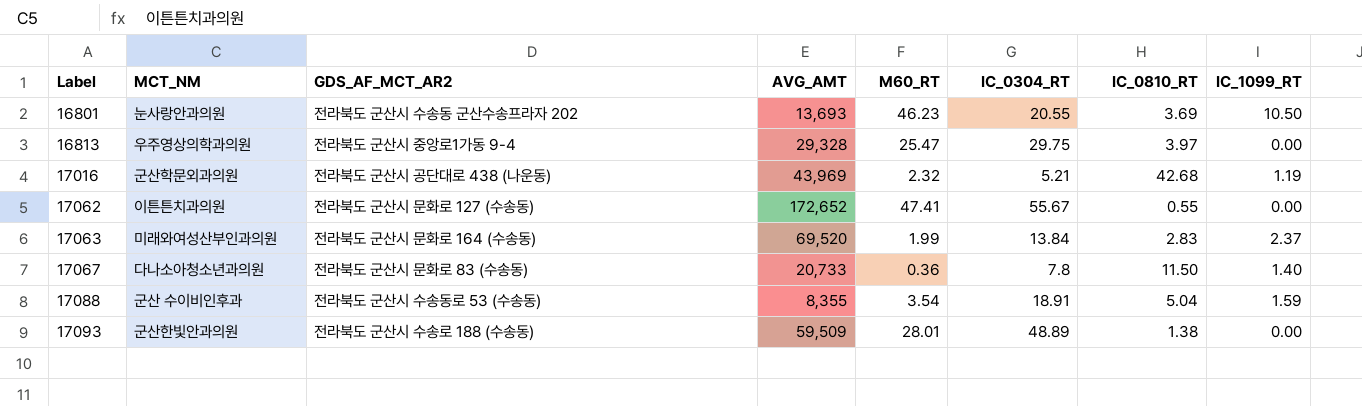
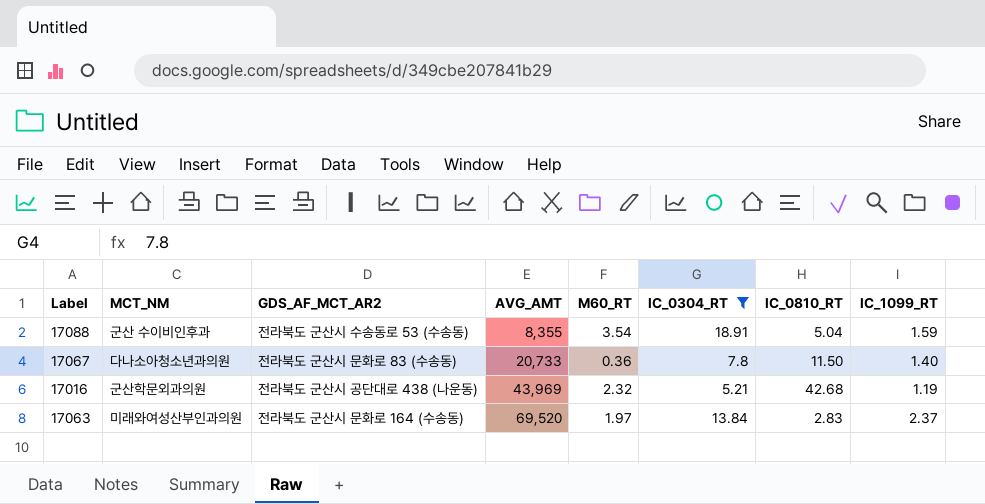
filter: none -> IC_0304_RT <= 18.91
row order: Label ascending -> AVG_AMT ascending
17063 | M60_RT: 1.99 -> 1.97

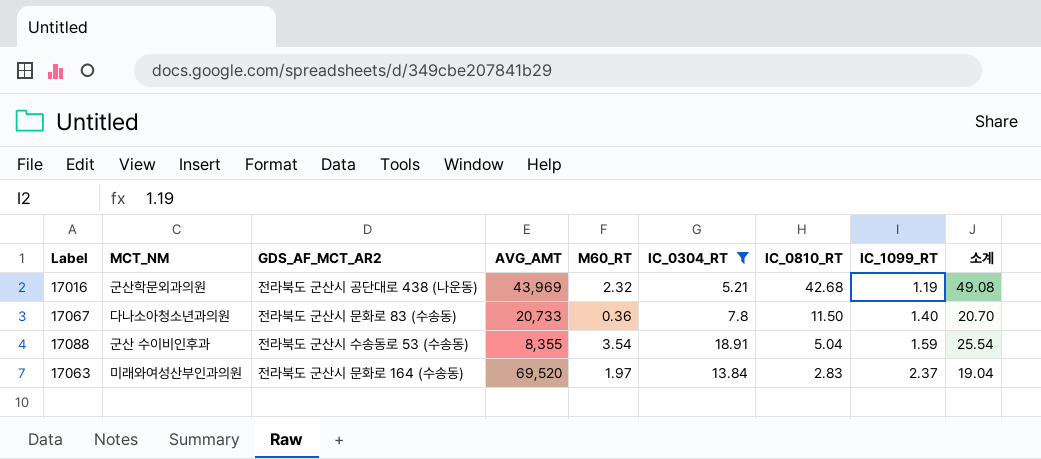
row order: AVG_AMT ascending -> IC_0810_RT descending
column 소계 | formula: none -> [IC_0304_RT] + [IC_0810_RT] + [IC_1099_RT]

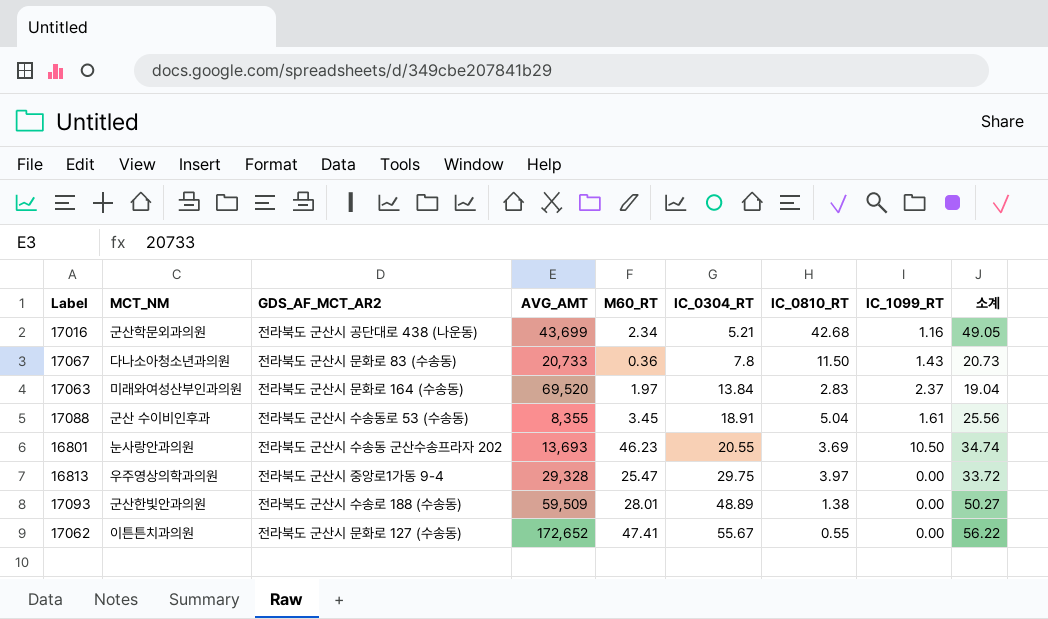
filter: IC_0304_RT <= 18.91 -> none
row order: IC_0810_RT descending -> IC_0304_RT ascending
17016 | AVG_AMT: 43,969 -> 43,699
17016 | M60_RT: 2.32 -> 2.34
17016 | IC_1099_RT: 1.19 -> 1.16
17016 | 소계: 49.08 -> 49.05
17067 | IC_1099_RT: 1.40 -> 1.43
17067 | 소계: 20.70 -> 20.73
17088 | M60_RT: 3.54 -> 3.45
17088 | IC_1099_RT: 1.59 -> 1.61
17088 | 소계: 25.54 -> 25.56

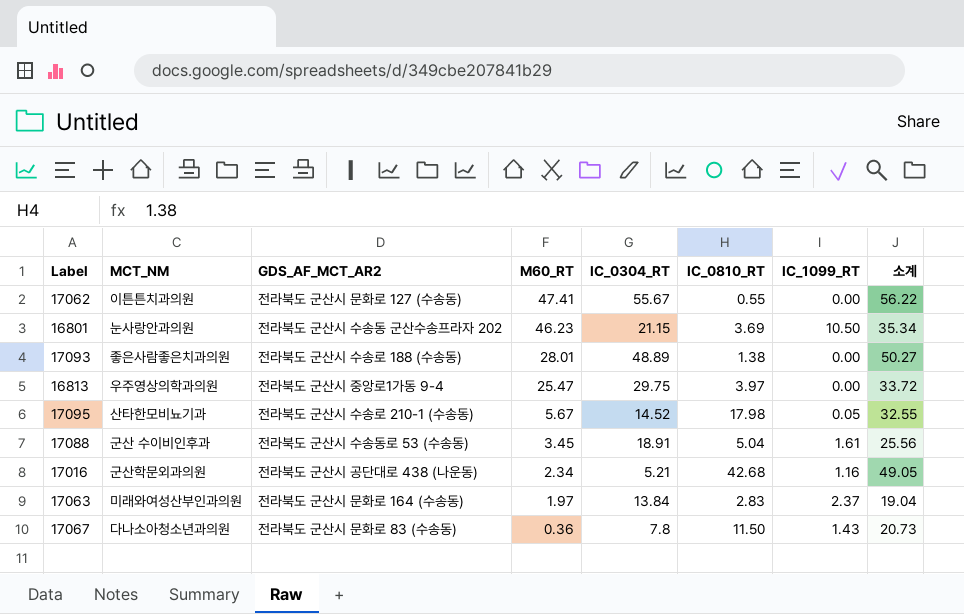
row order: IC_0304_RT ascending -> M60_RT descending
column AVG_AMT | position: 4 -> none
16801 | IC_0304_RT: 20.55 -> 21.15
16801 | 소계: 34.74 -> 35.34
17093 | MCT_NM: 군산한빛안과의원 -> 좋은사람좋은치과의원
row 17095: none -> 산타한모비뇨기과 | 전라북도 군산시 수송로 210-1 (수송동) | 5.67 | 14.52 | 17.98 | 0.05 | 32.55

